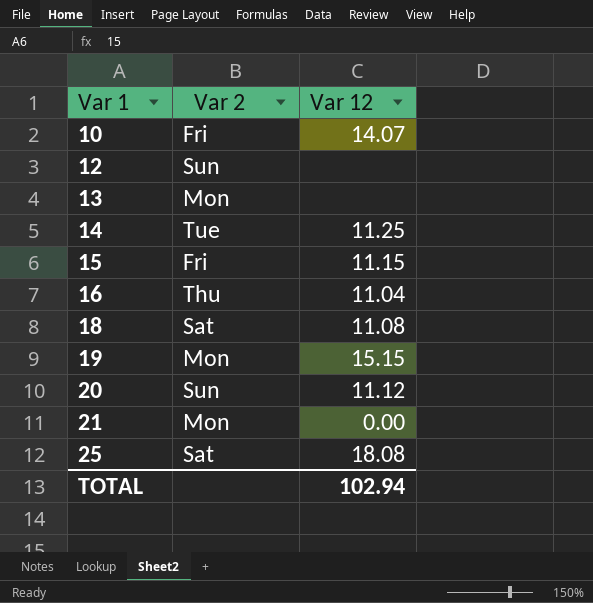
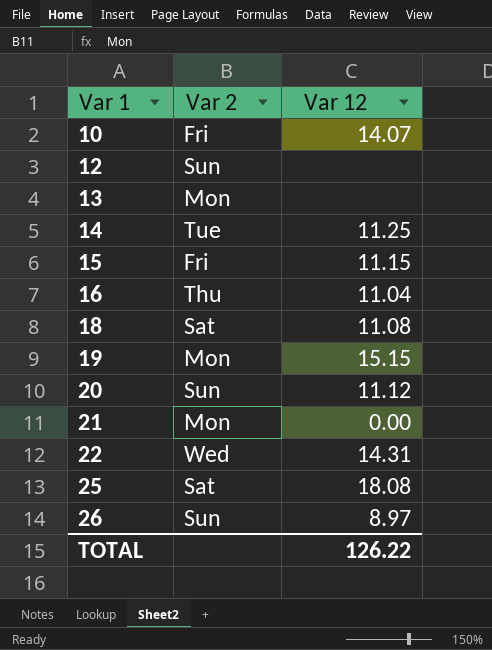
row 22: none -> Wed | 14.31
row 26: none -> Sun | 8.97
TOTAL | Var 12: 102.94 -> 126.22

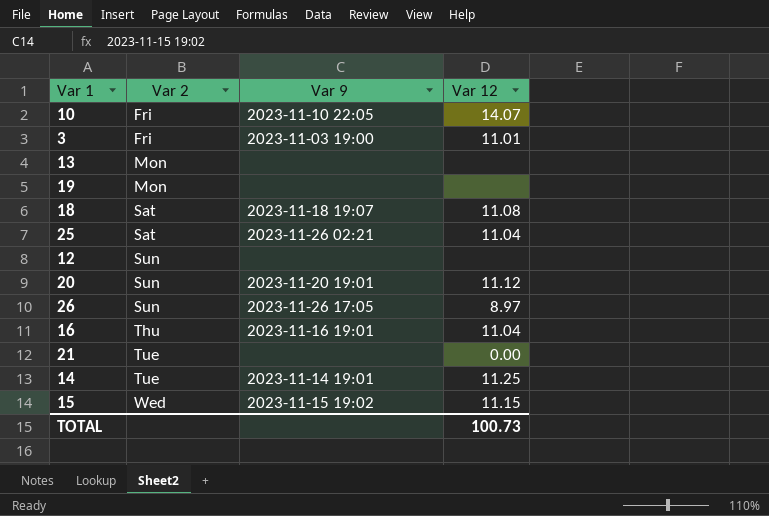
row order: Var 1 ascending -> Var 2 ascending
column Var 9 | position: none -> 3
row 22: Wed | 14.31 -> none
row 3: none -> Fri | 2023-11-03 19:00 | 11.01
19 | Var 12: 15.15 -> none
25 | Var 12: 18.08 -> 11.04
21 | Var 2: Mon -> Tue
15 | Var 2: Fri -> Wed
TOTAL | Var 12: 126.22 -> 100.73

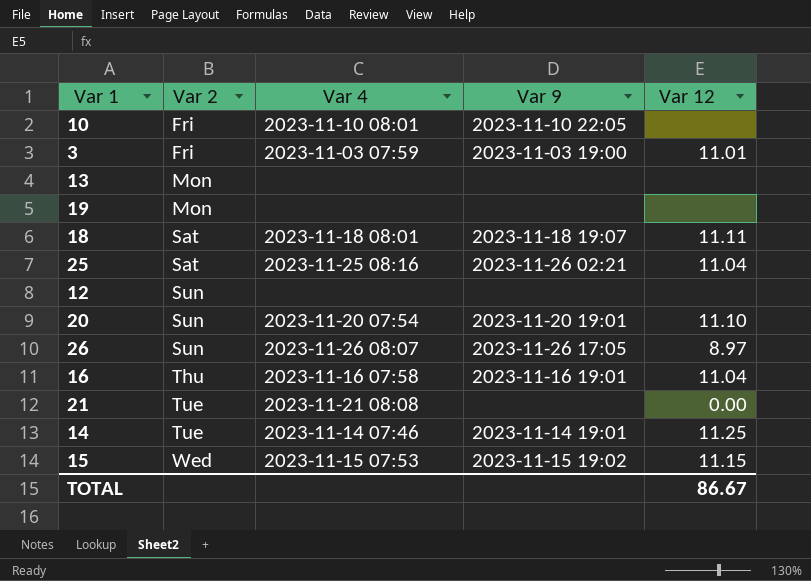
column Var 4 | position: none -> 3
10 | Var 12: 14.07 -> none
18 | Var 12: 11.08 -> 11.11
20 | Var 12: 11.12 -> 11.10
TOTAL | Var 12: 100.73 -> 86.67

